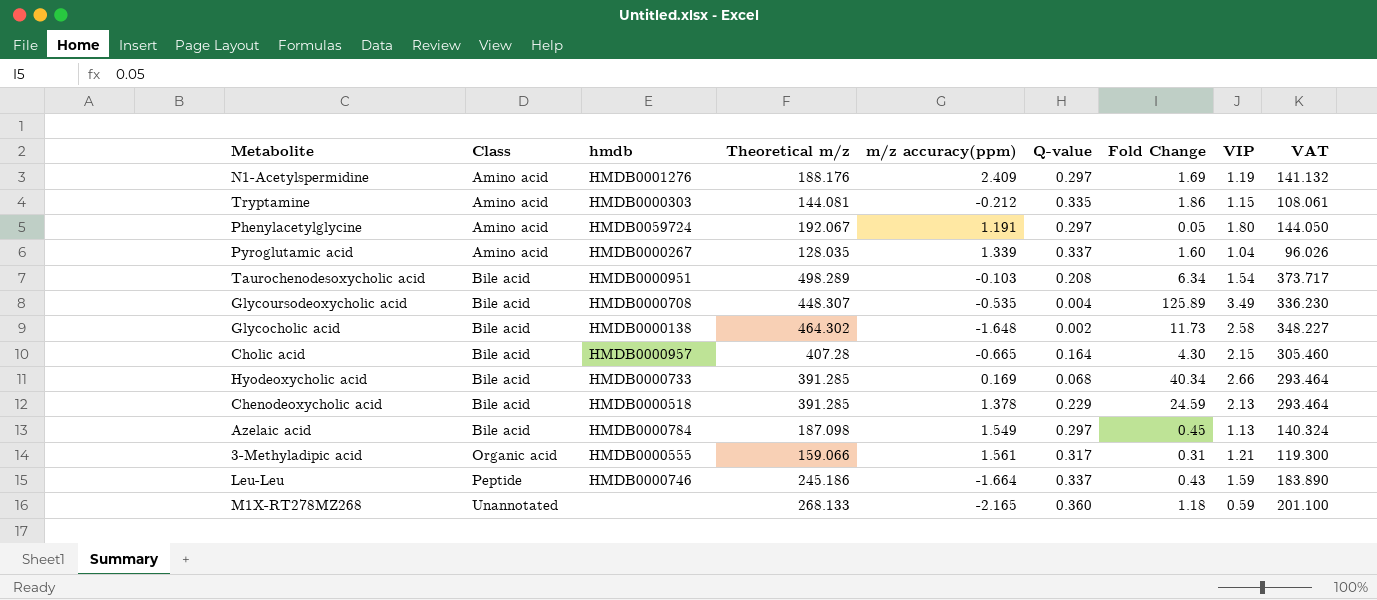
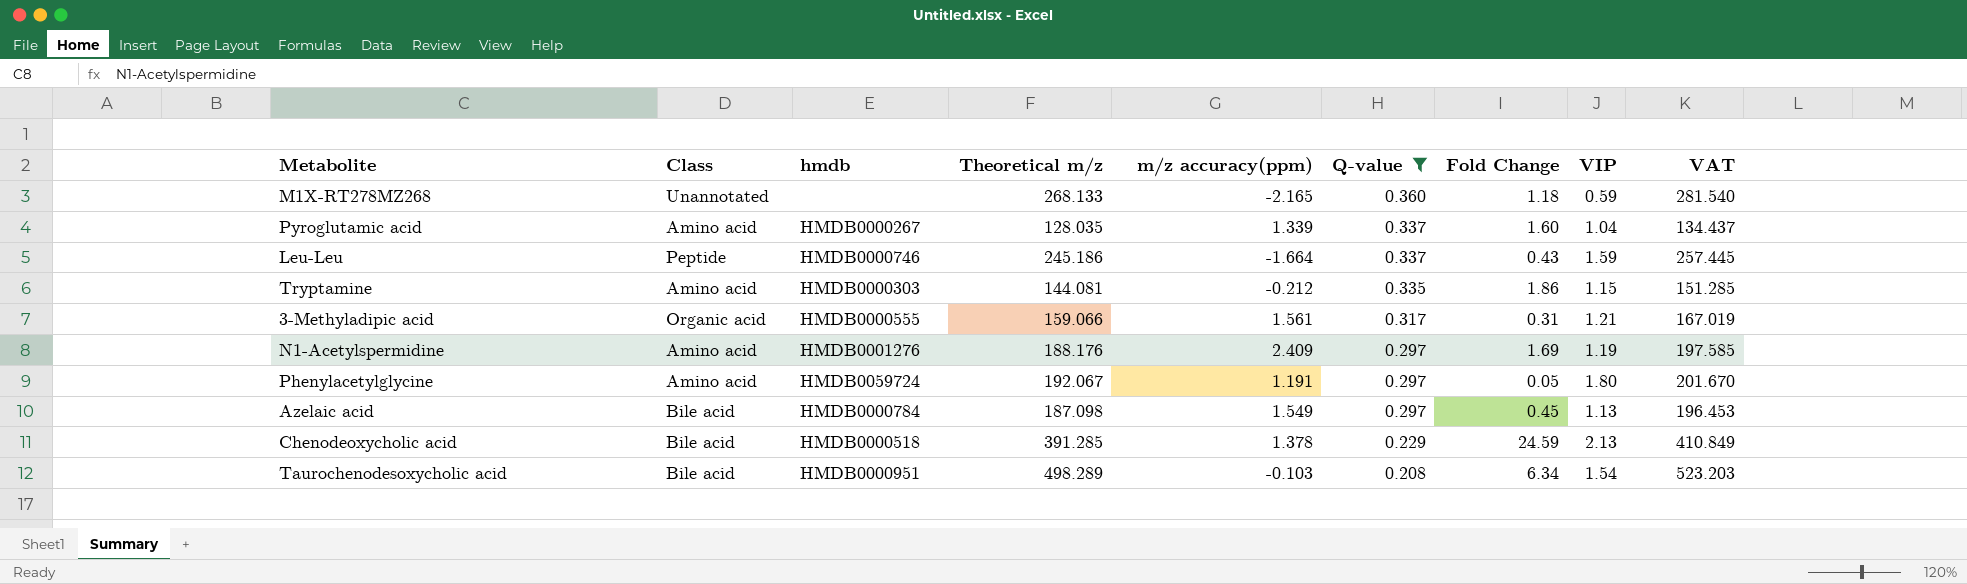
filter: none -> Q-value >= 0.208
row order: Class ascending -> Q-value descending
column VAT | formula: [Theoretical m/z] * 0.75 -> [Theoretical m/z] * 1.05

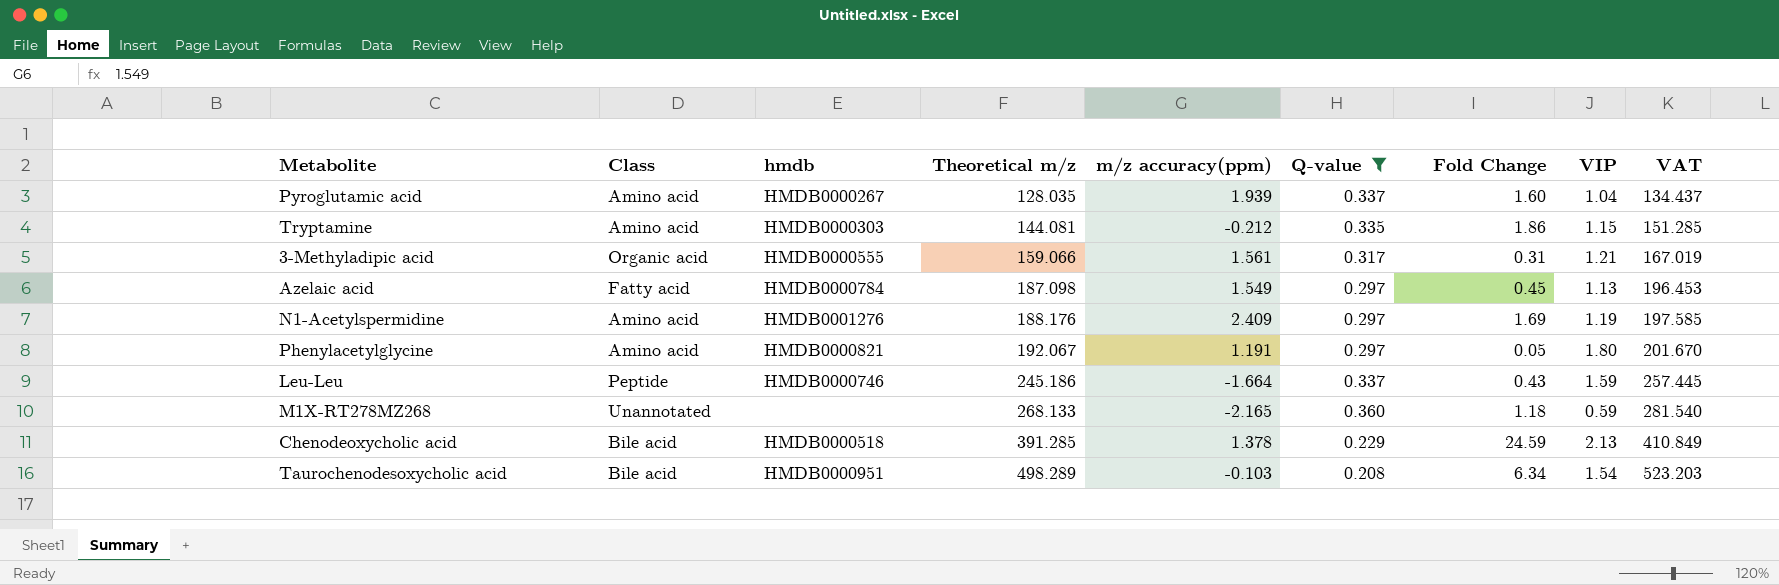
row order: Q-value descending -> Theoretical m/z ascending
Pyroglutamic acid | m/z accuracy(ppm): 1.339 -> 1.939
Azelaic acid | Class: Bile acid -> Fatty acid
Phenylacetylglycine | hmdb: HMDB0059724 -> HMDB0000821

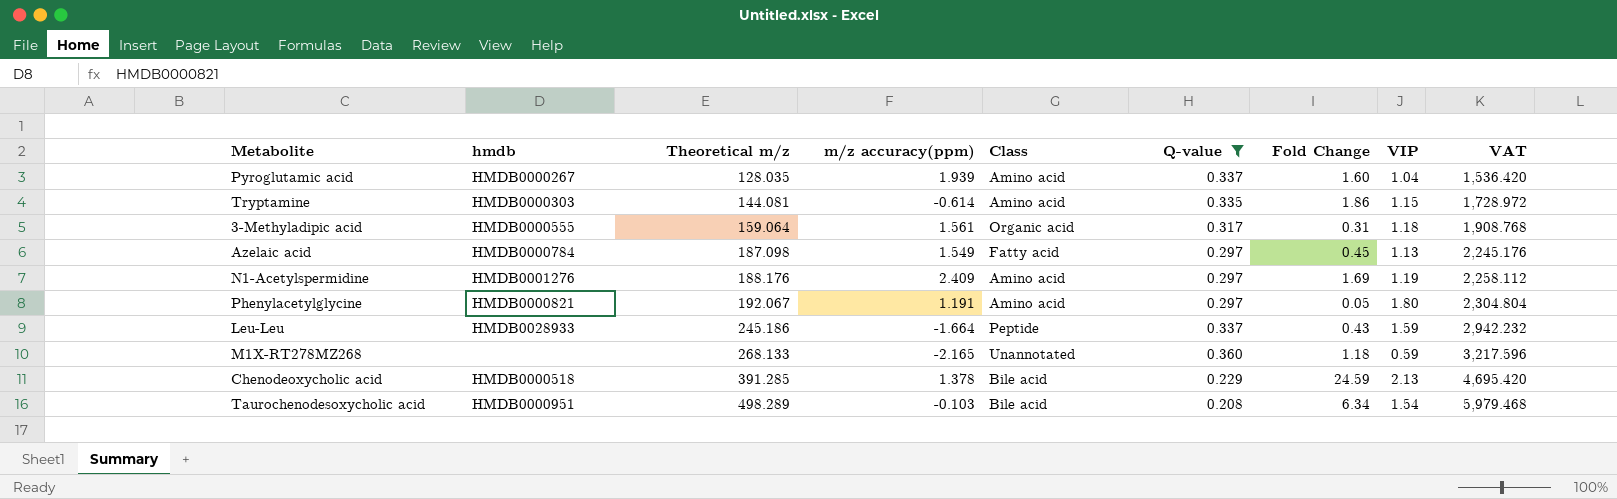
column Class | position: 2 -> 5
column VAT | formula: [Theoretical m/z] * 1.05 -> [Theoretical m/z] * 12
Tryptamine | m/z accuracy(ppm): -0.212 -> -0.614
3-Methyladipic acid | Theoretical m/z: 159.066 -> 159.064
3-Methyladipic acid | VIP: 1.21 -> 1.18
Leu-Leu | hmdb: HMDB0000746 -> HMDB0028933

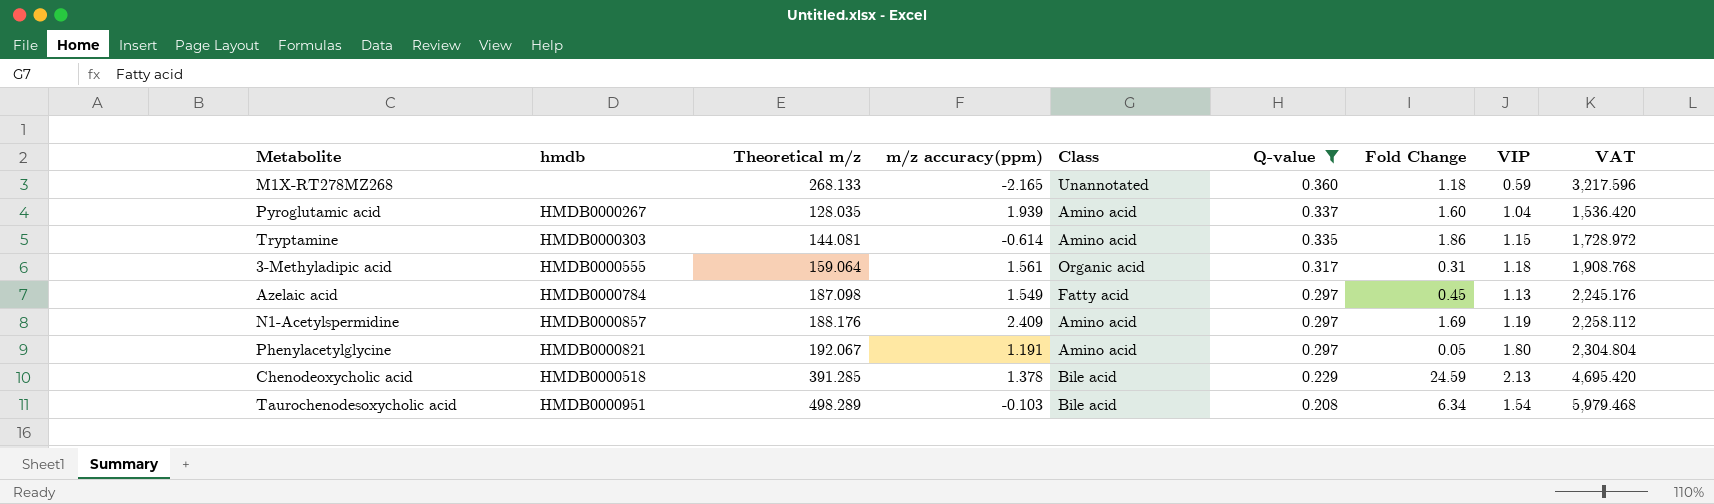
row order: Theoretical m/z ascending -> Q-value descending
row Leu-Leu: HMDB0028933 | 245.186 | -1.664 | Peptide | 0.337 | 0.43 | 1.59 | 2,942.232 -> none
N1-Acetylspermidine | hmdb: HMDB0001276 -> HMDB0000857

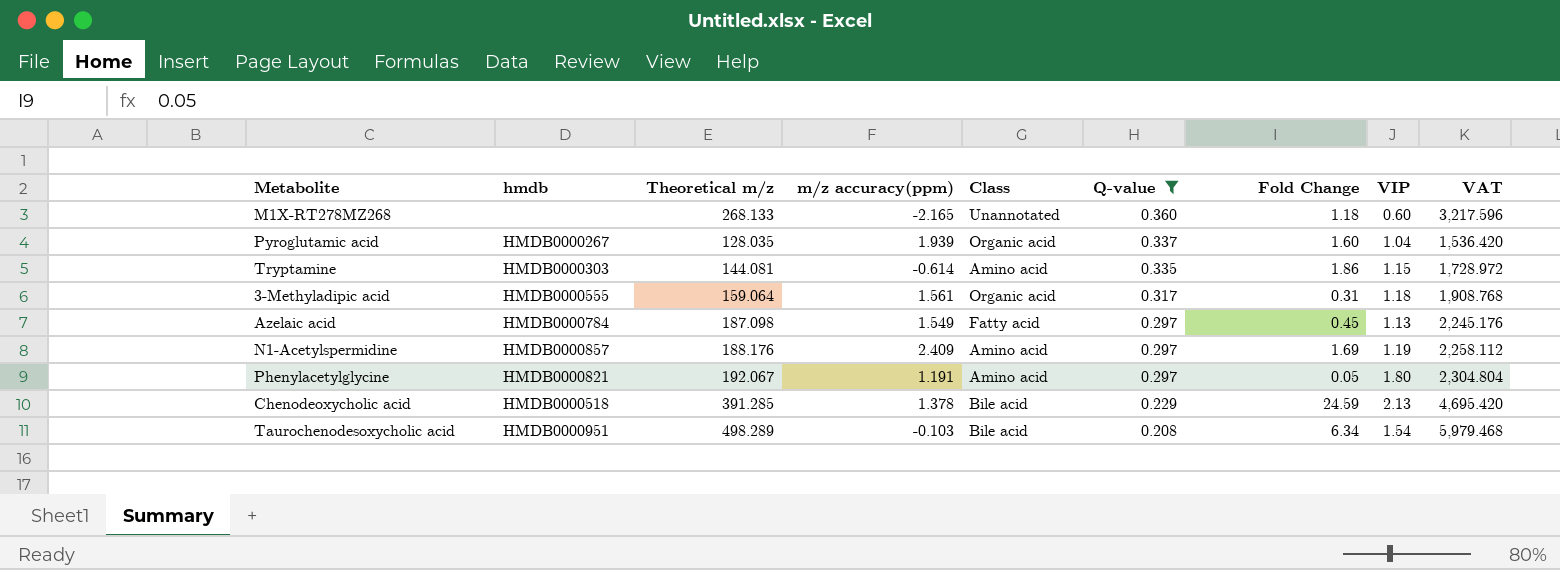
M1X-RT278MZ268 | VIP: 0.59 -> 0.60
Pyroglutamic acid | Class: Amino acid -> Organic acid

